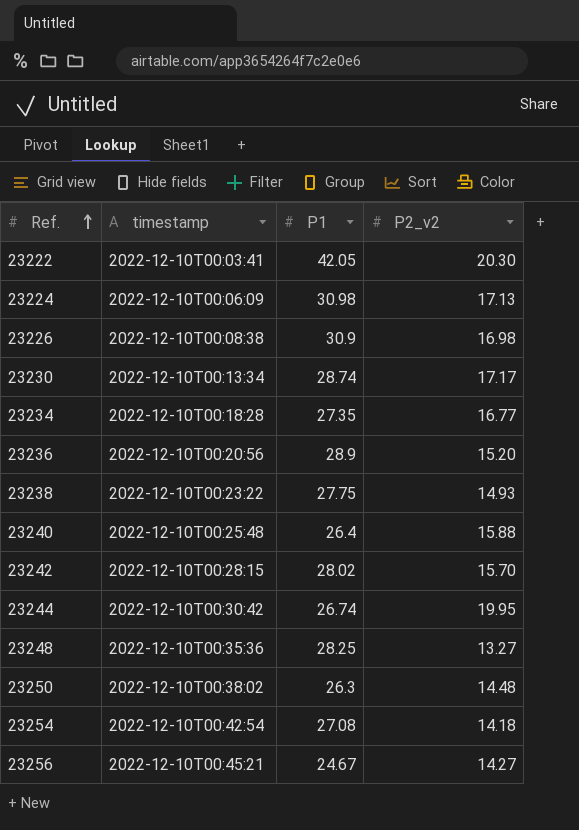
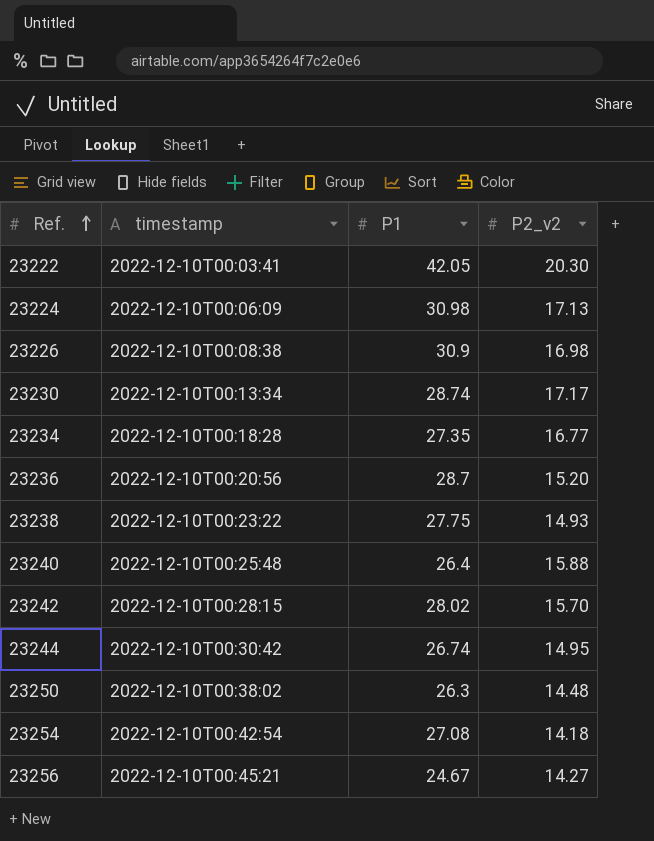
row 23248: 2022-12-10T00:35:36 | 28.25 | 13.27 -> none
23236 | P1: 28.9 -> 28.7
23244 | P2_v2: 19.95 -> 14.95

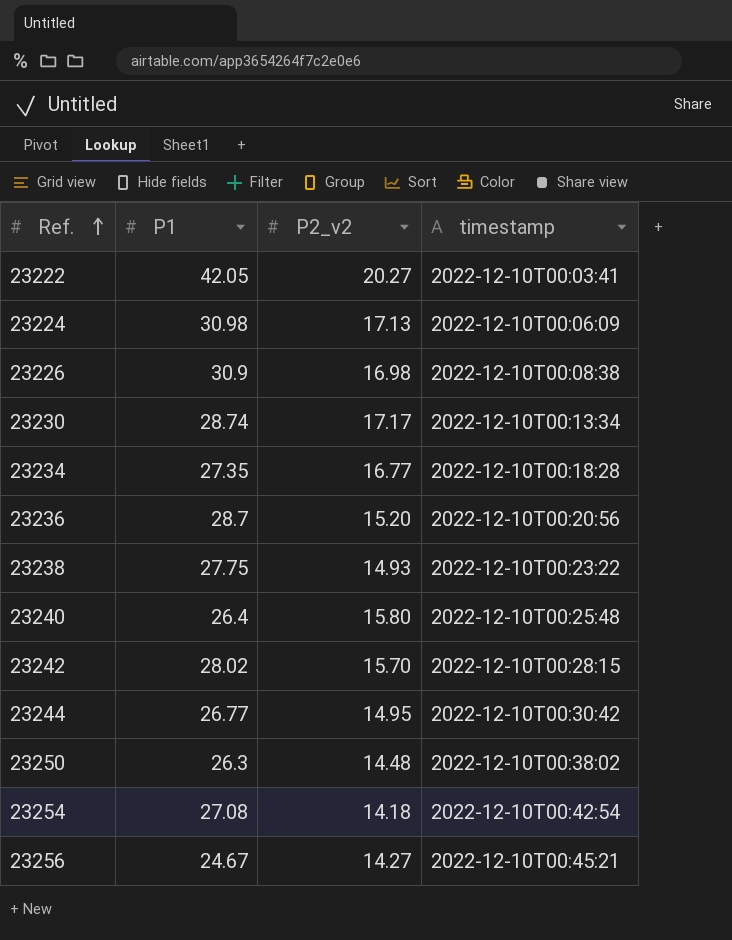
column timestamp | position: 2 -> 4
23222 | P2_v2: 20.30 -> 20.27
23240 | P2_v2: 15.88 -> 15.80
23244 | P1: 26.74 -> 26.77

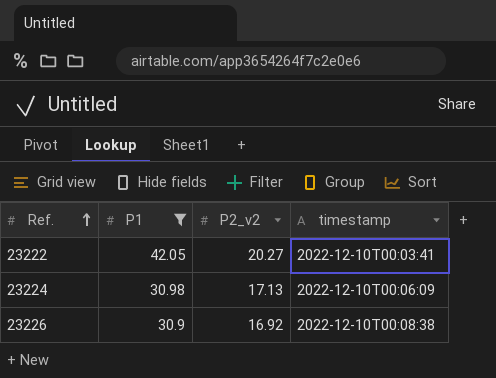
filter: none -> P1 >= 30.9
23226 | P2_v2: 16.98 -> 16.92

